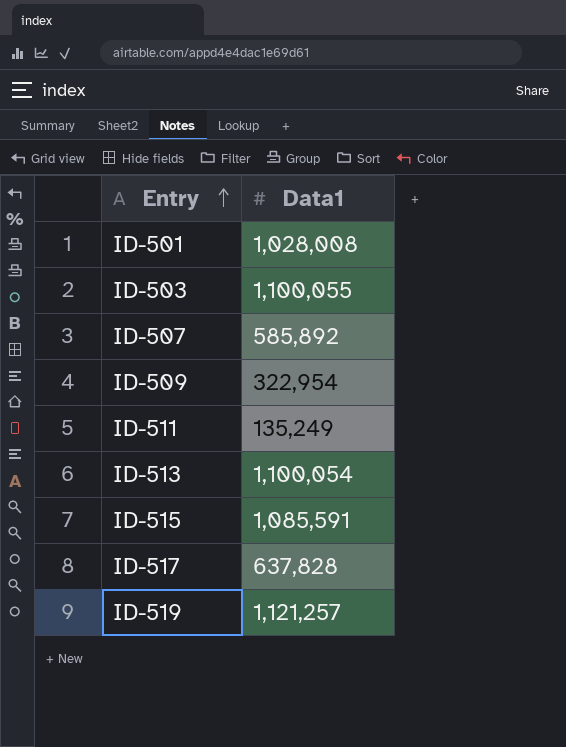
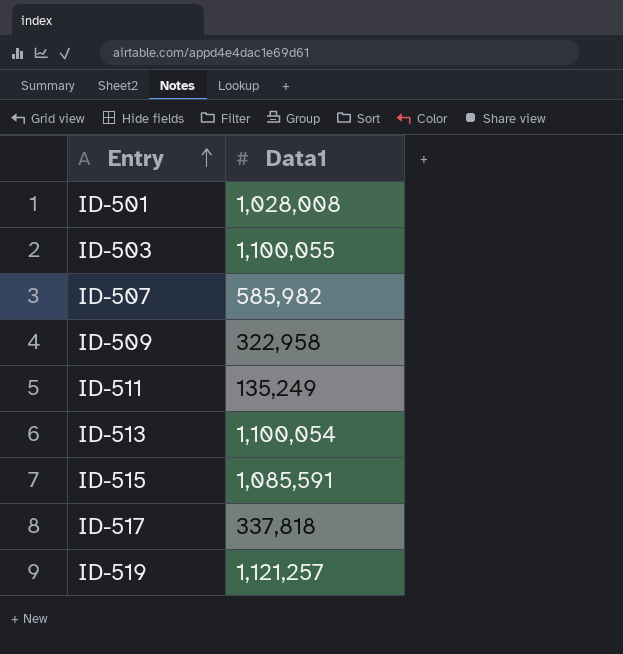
ID-507 | Data1: 585,892 -> 585,982
ID-509 | Data1: 322,954 -> 322,958
ID-517 | Data1: 637,828 -> 337,818

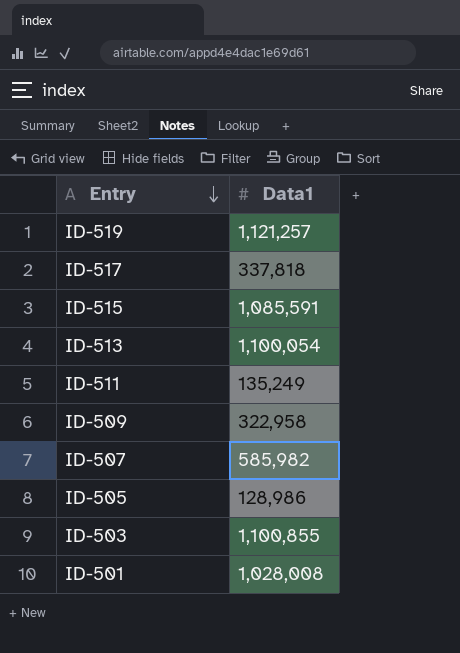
row order: Entry ascending -> Entry descending
row ID-505: none -> 128,986
ID-503 | Data1: 1,100,055 -> 1,100,855

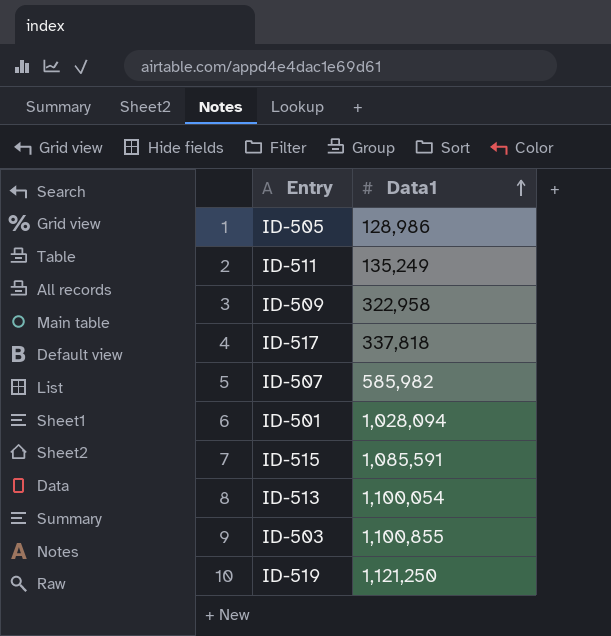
row order: Entry descending -> Data1 ascending
ID-501 | Data1: 1,028,008 -> 1,028,094
ID-519 | Data1: 1,121,257 -> 1,121,250

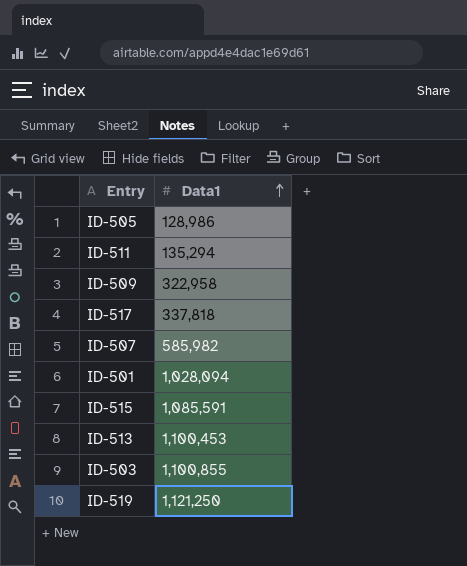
ID-511 | Data1: 135,249 -> 135,294
ID-513 | Data1: 1,100,054 -> 1,100,453

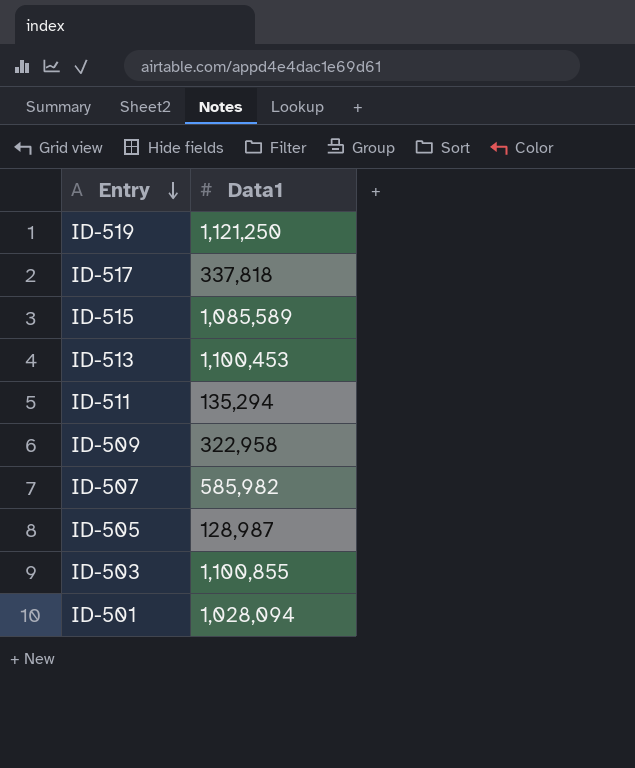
row order: Data1 ascending -> Entry descending
ID-515 | Data1: 1,085,591 -> 1,085,589
ID-505 | Data1: 128,986 -> 128,987

